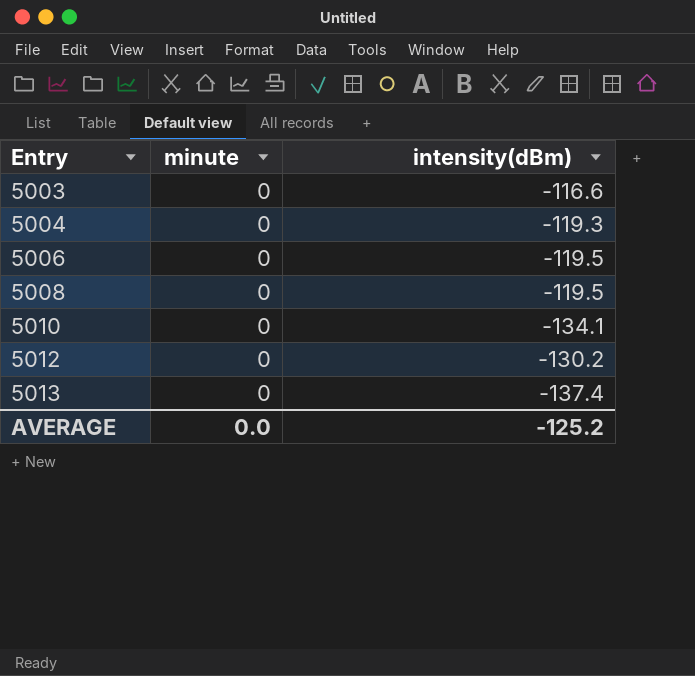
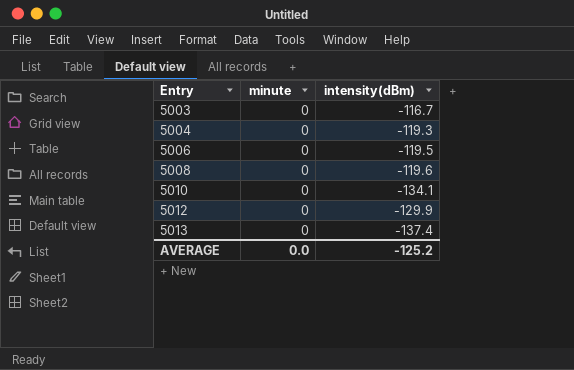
5003 | intensity(dBm): -116.6 -> -116.7
5008 | intensity(dBm): -119.5 -> -119.6
5012 | intensity(dBm): -130.2 -> -129.9

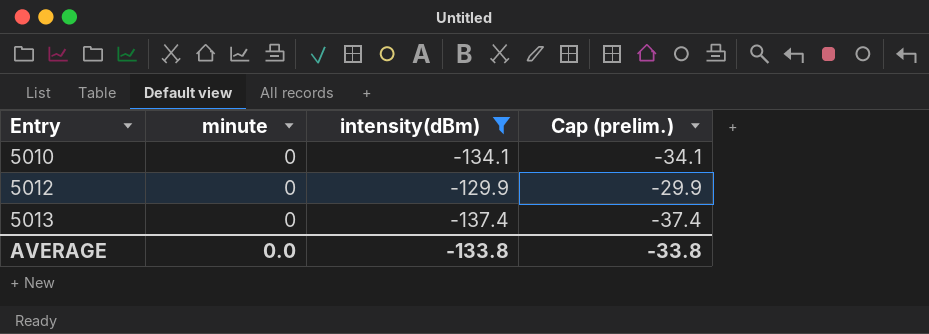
filter: none -> intensity(dBm) <= -129.9
column Cap (prelim.) | formula: none -> [intensity(dBm)] + 100
AVERAGE | intensity(dBm): -125.2 -> -133.8

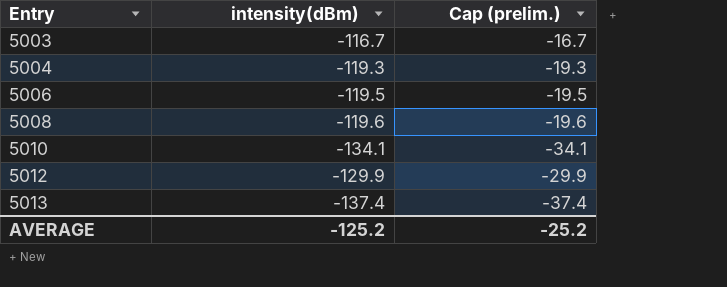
filter: intensity(dBm) <= -129.9 -> none
column minute | position: 2 -> none
AVERAGE | intensity(dBm): -133.8 -> -125.2
AVERAGE | Cap (prelim.): -33.8 -> -25.2

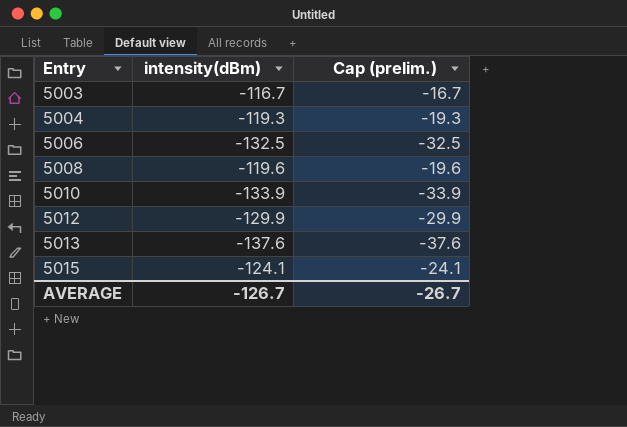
5006 | intensity(dBm): -119.5 -> -132.5
5006 | Cap (prelim.): -19.5 -> -32.5
5010 | intensity(dBm): -134.1 -> -133.9
5010 | Cap (prelim.): -34.1 -> -33.9
5013 | intensity(dBm): -137.4 -> -137.6
5013 | Cap (prelim.): -37.4 -> -37.6
row 5015: none -> -124.1 | -24.1
AVERAGE | intensity(dBm): -125.2 -> -126.7
AVERAGE | Cap (prelim.): -25.2 -> -26.7

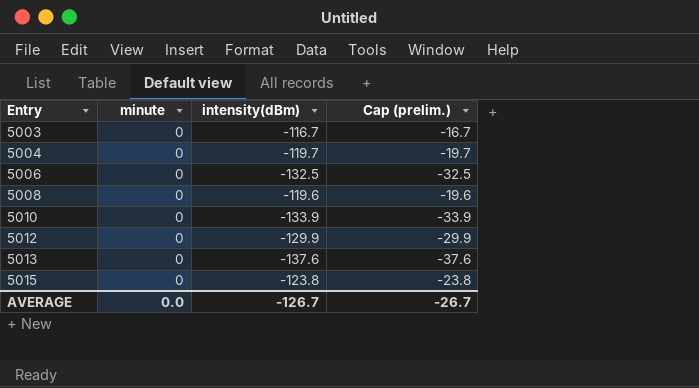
column minute | position: none -> 2
5004 | intensity(dBm): -119.3 -> -119.7
5004 | Cap (prelim.): -19.3 -> -19.7
5015 | intensity(dBm): -124.1 -> -123.8
5015 | Cap (prelim.): -24.1 -> -23.8

